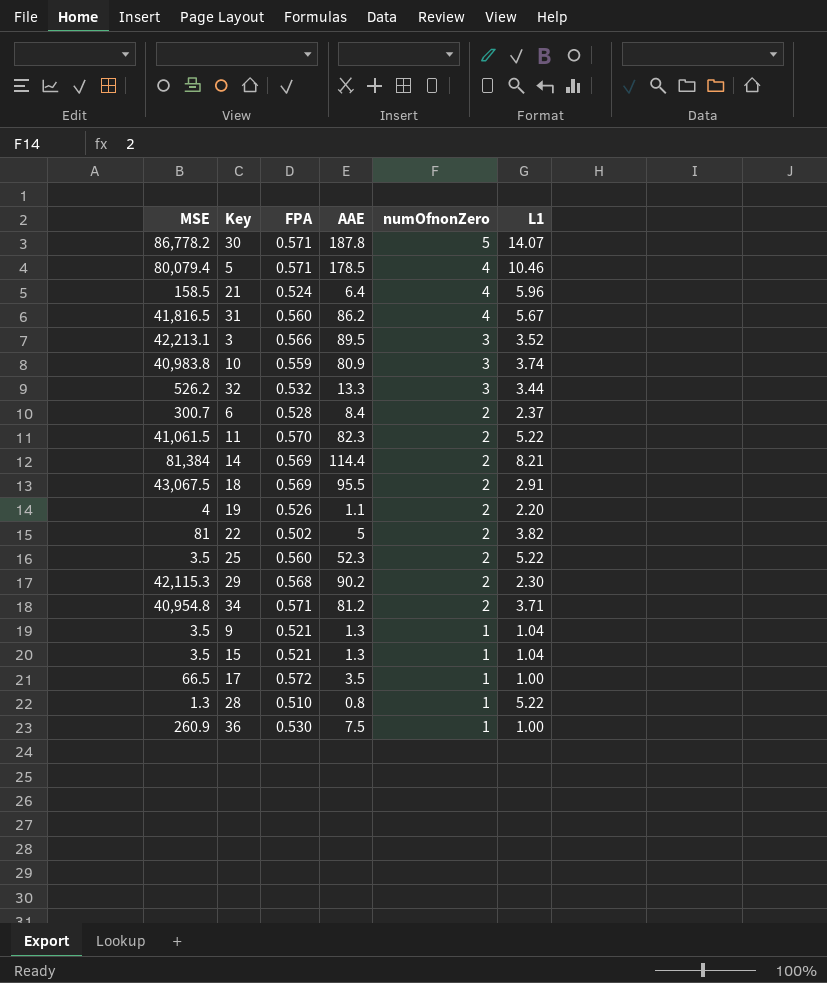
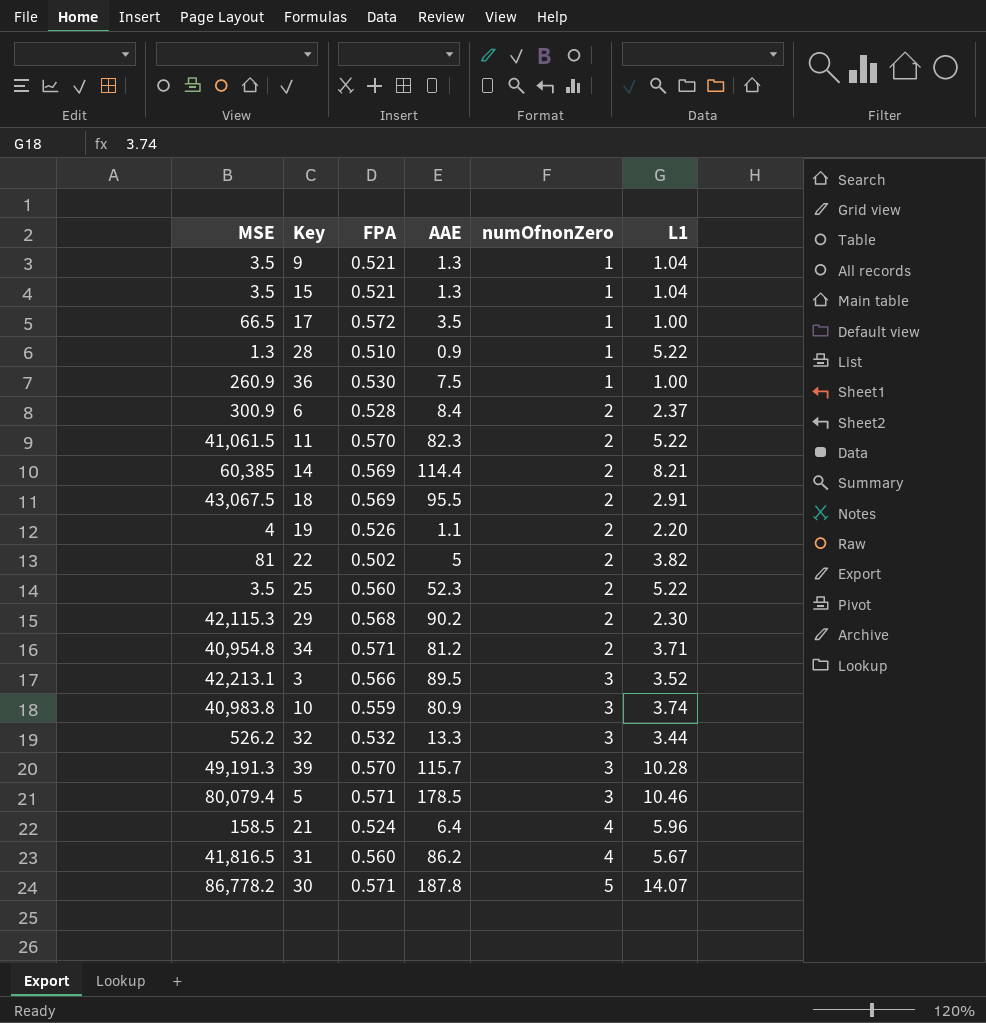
row order: numOfnonZero descending -> numOfnonZero ascending
28 | AAE: 0.8 -> 0.9
6 | MSE: 300.7 -> 300.9
14 | MSE: 81,384 -> 60,385
row 39: none -> 49,191.3 | 0.570 | 115.7 | 3 | 10.28
5 | numOfnonZero: 4 -> 3

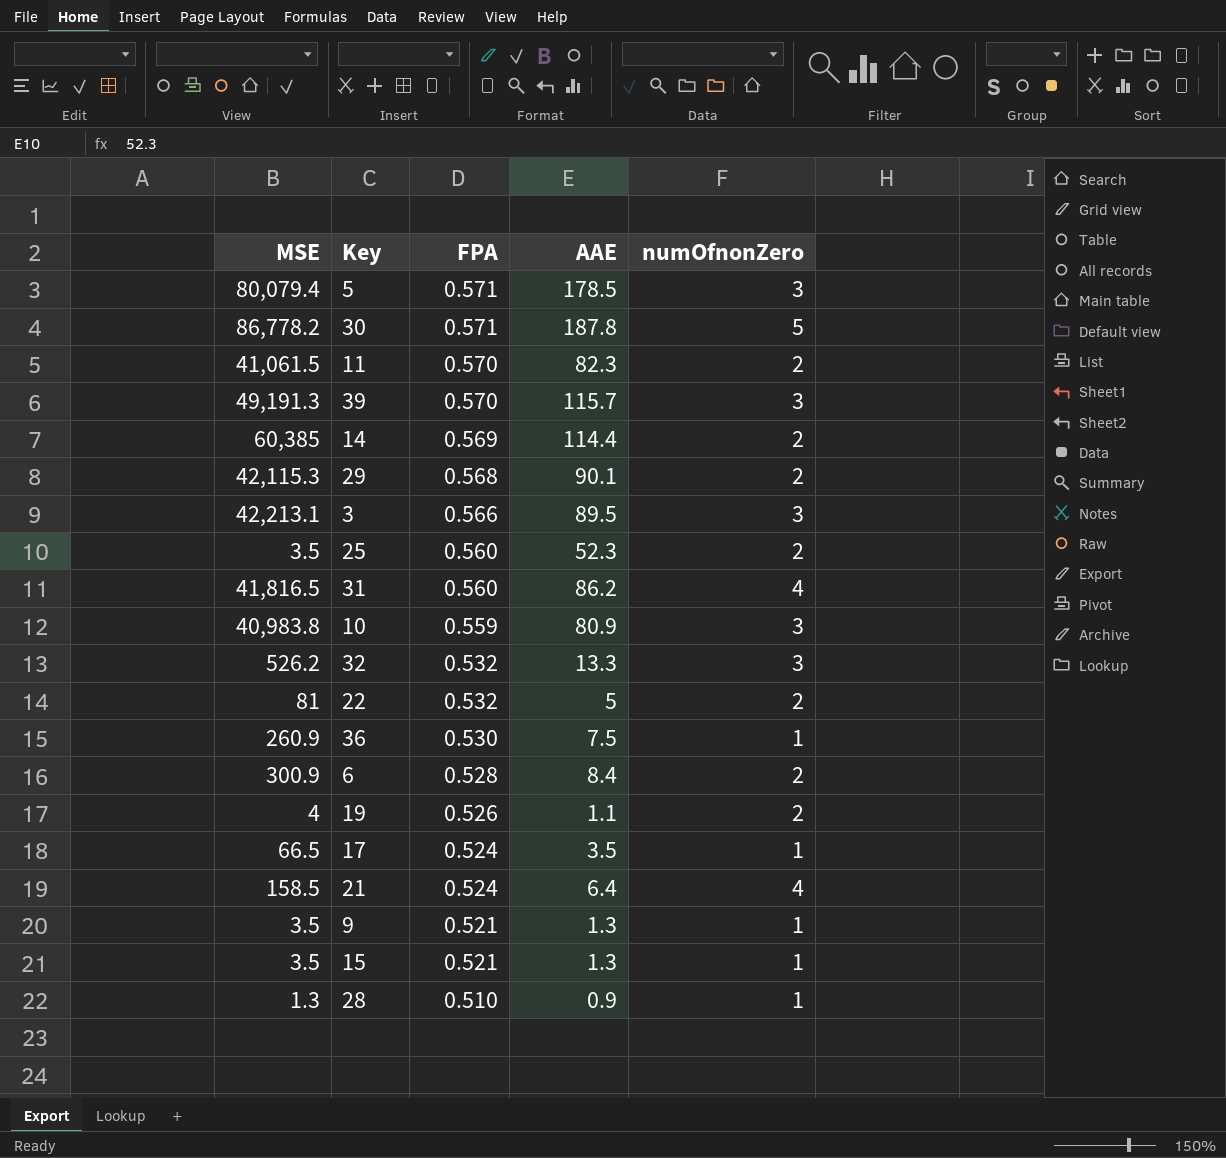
row order: numOfnonZero ascending -> FPA descending
column L1 | position: 6 -> none
row 18: 43,067.5 | 0.569 | 95.5 | 2 | 2.91 -> none
row 34: 40,954.8 | 0.571 | 81.2 | 2 | 3.71 -> none
29 | AAE: 90.2 -> 90.1
22 | FPA: 0.502 -> 0.532
17 | FPA: 0.572 -> 0.524

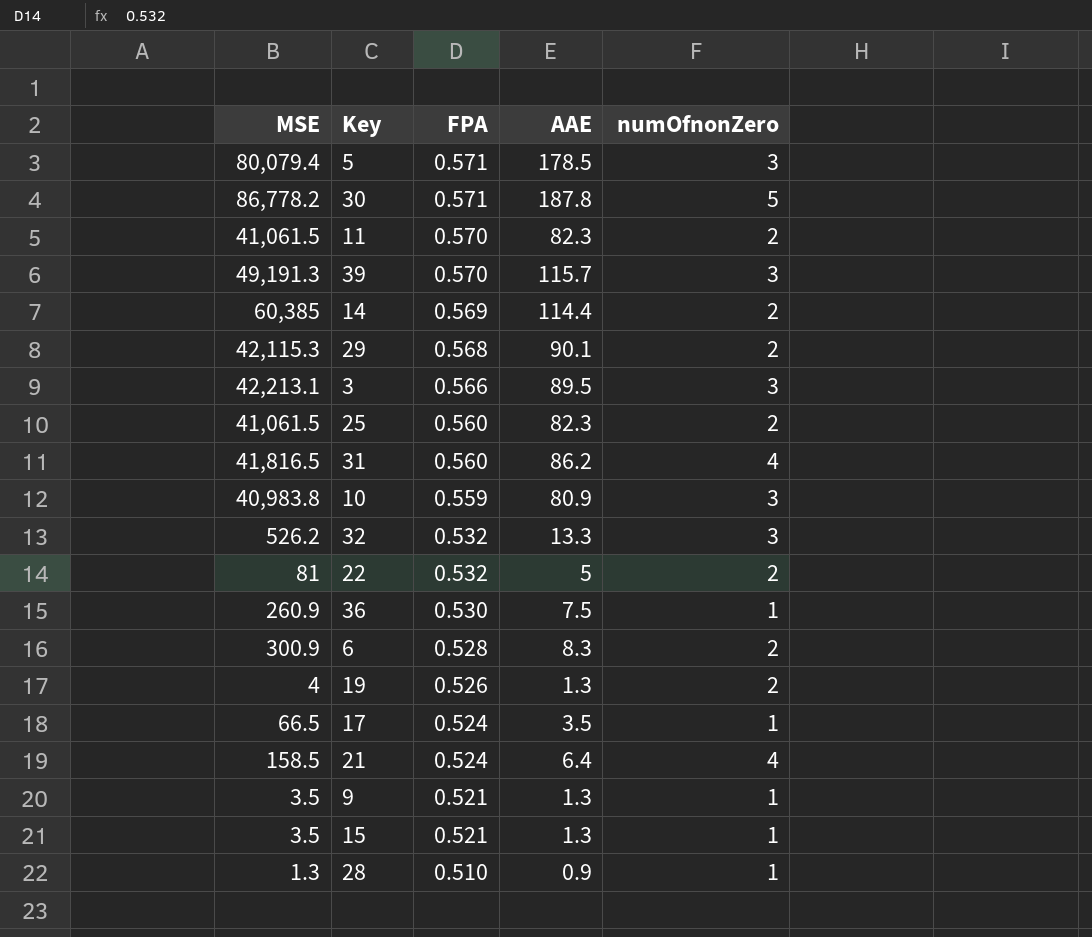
25 | MSE: 3.5 -> 41,061.5
25 | AAE: 52.3 -> 82.3
6 | AAE: 8.4 -> 8.3
19 | AAE: 1.1 -> 1.3

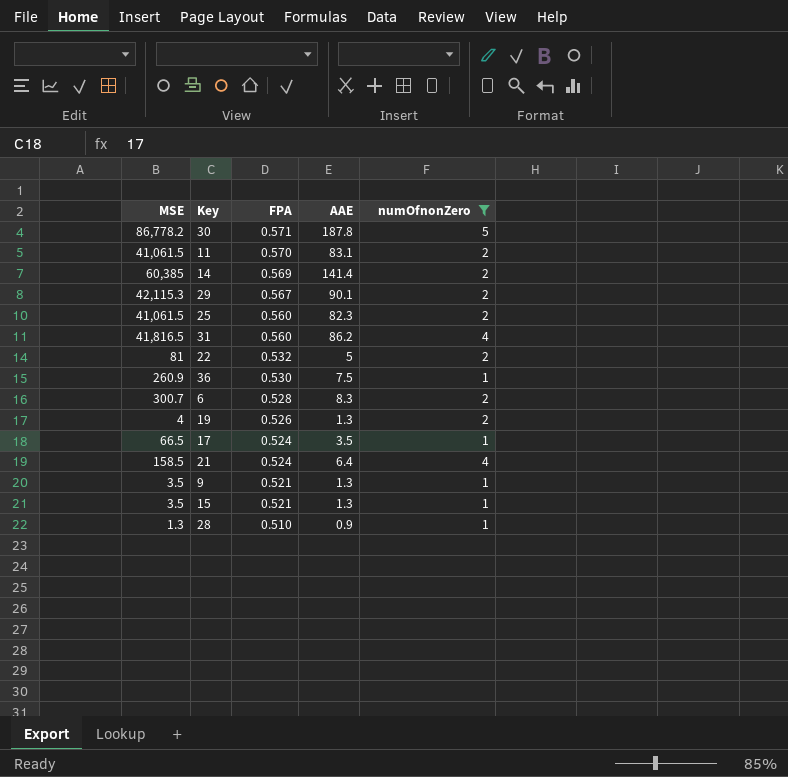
filter: none -> numOfnonZero != 3
11 | AAE: 82.3 -> 83.1
14 | AAE: 114.4 -> 141.4
29 | FPA: 0.568 -> 0.567
6 | MSE: 300.9 -> 300.7

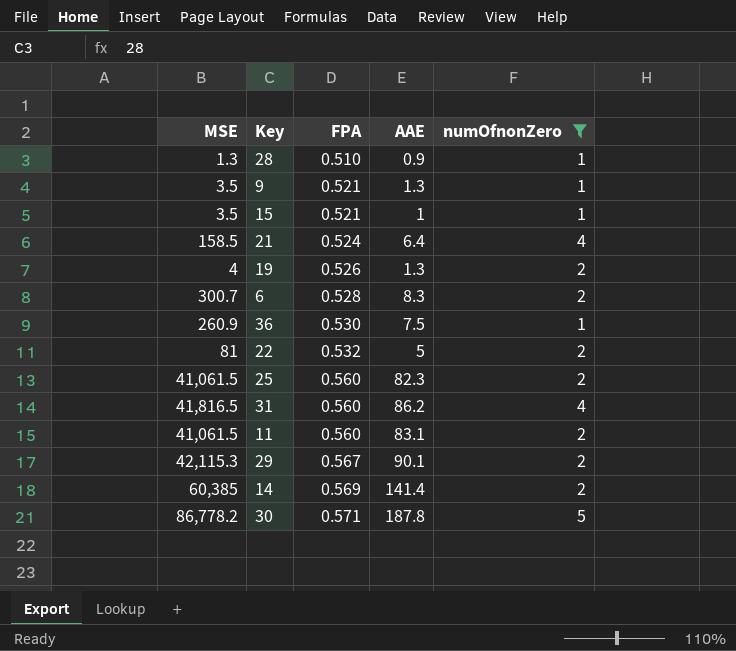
row order: FPA descending -> FPA ascending
row 17: 66.5 | 0.524 | 3.5 | 1 -> none
15 | AAE: 1.3 -> 1
11 | FPA: 0.570 -> 0.560

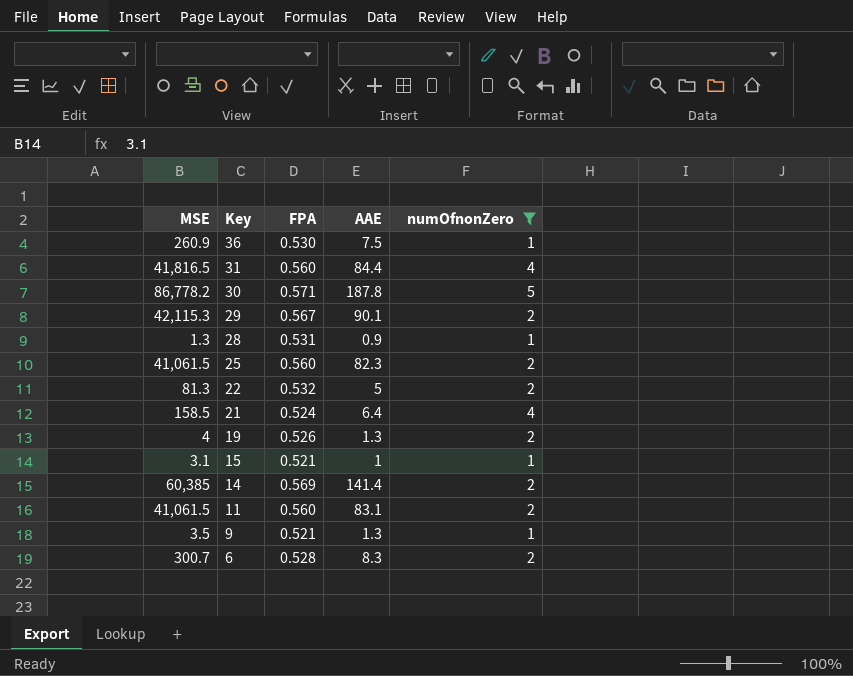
row order: FPA ascending -> Key descending
31 | AAE: 86.2 -> 84.4
28 | FPA: 0.510 -> 0.531
22 | MSE: 81 -> 81.3
15 | MSE: 3.5 -> 3.1

